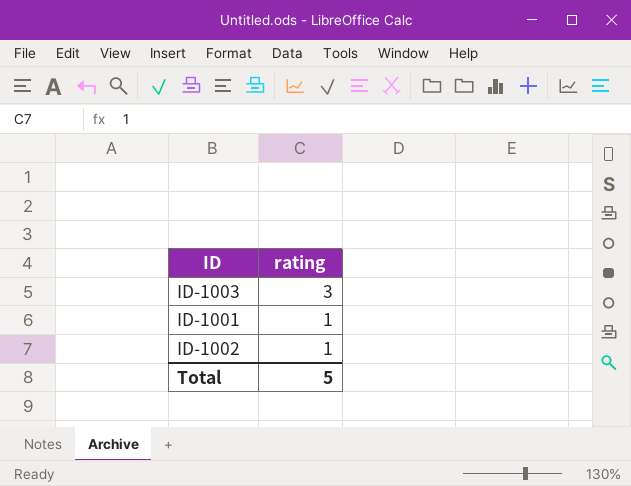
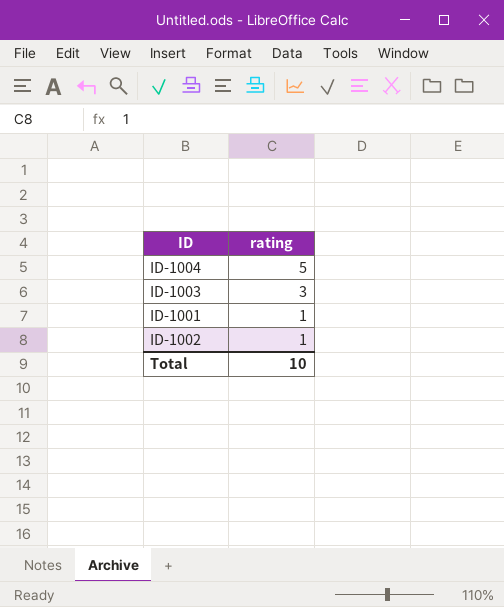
row ID-1004: none -> 5
Total | rating: 5 -> 10

